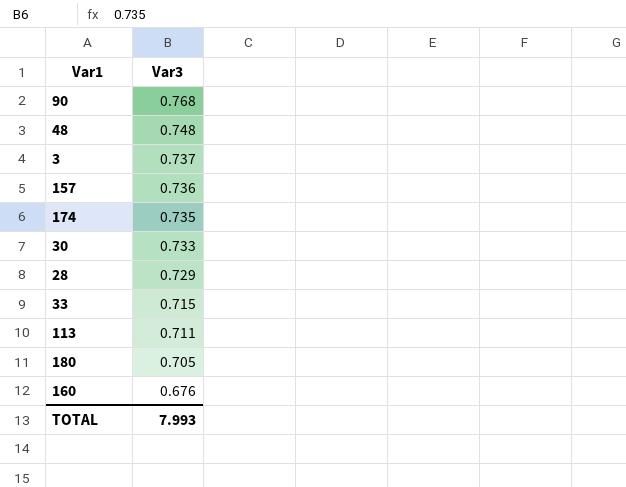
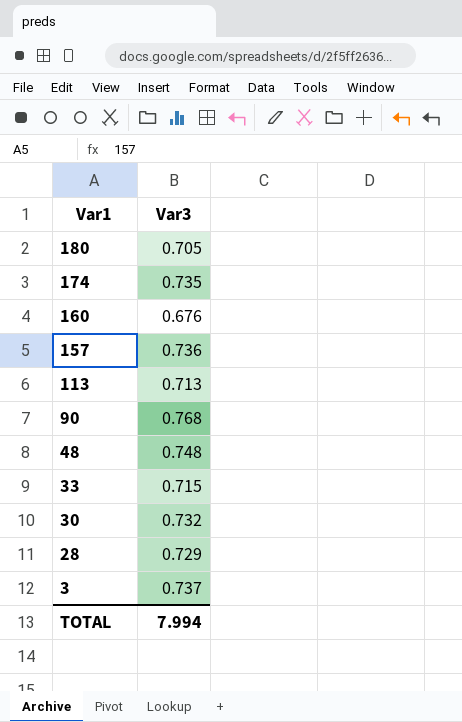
row order: Var3 descending -> Var1 descending
113 | Var3: 0.711 -> 0.713
30 | Var3: 0.733 -> 0.732
TOTAL | Var3: 7.993 -> 7.994

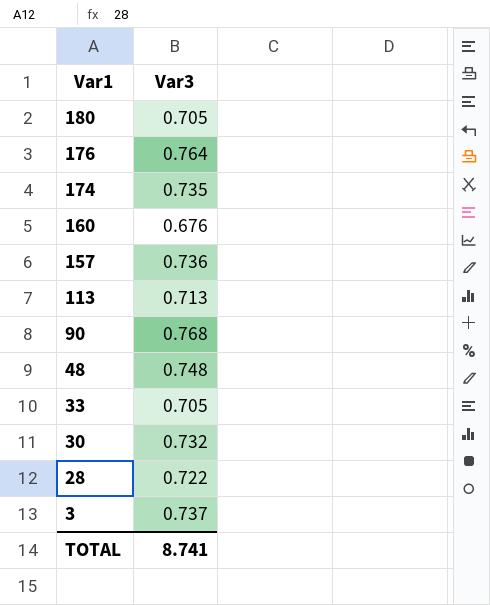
row 176: none -> 0.764
33 | Var3: 0.715 -> 0.705
28 | Var3: 0.729 -> 0.722
TOTAL | Var3: 7.994 -> 8.741

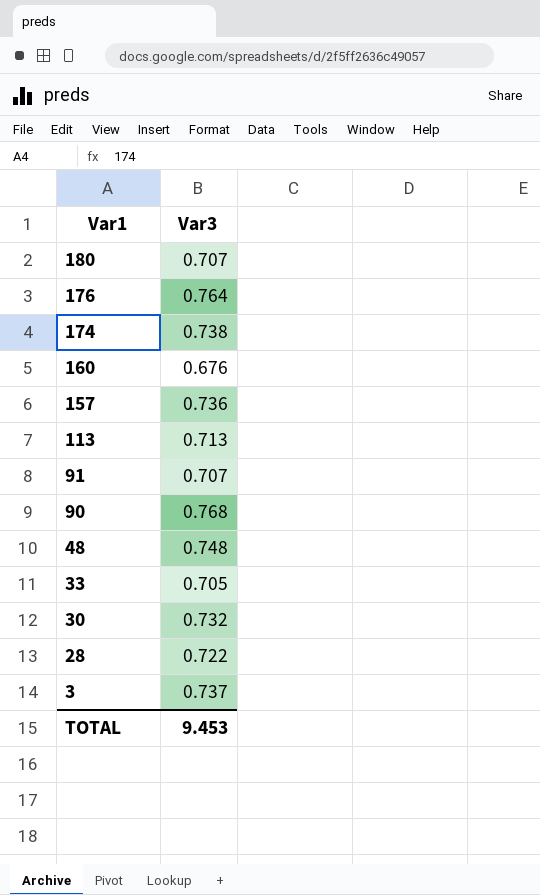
180 | Var3: 0.705 -> 0.707
174 | Var3: 0.735 -> 0.738
row 91: none -> 0.707
TOTAL | Var3: 8.741 -> 9.453

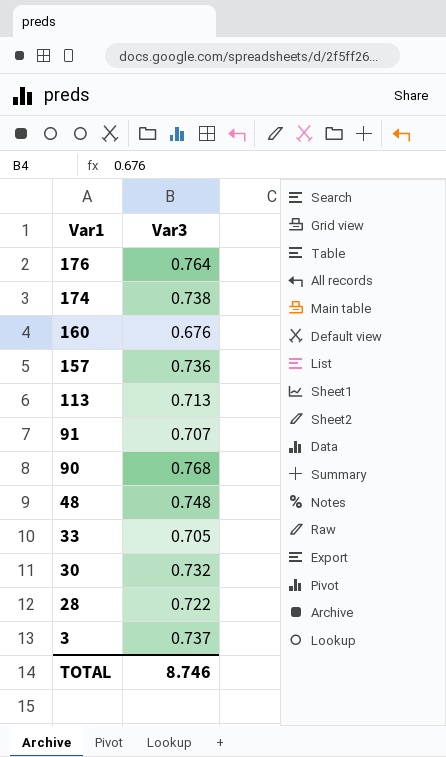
row 180: 0.707 -> none
TOTAL | Var3: 9.453 -> 8.746

